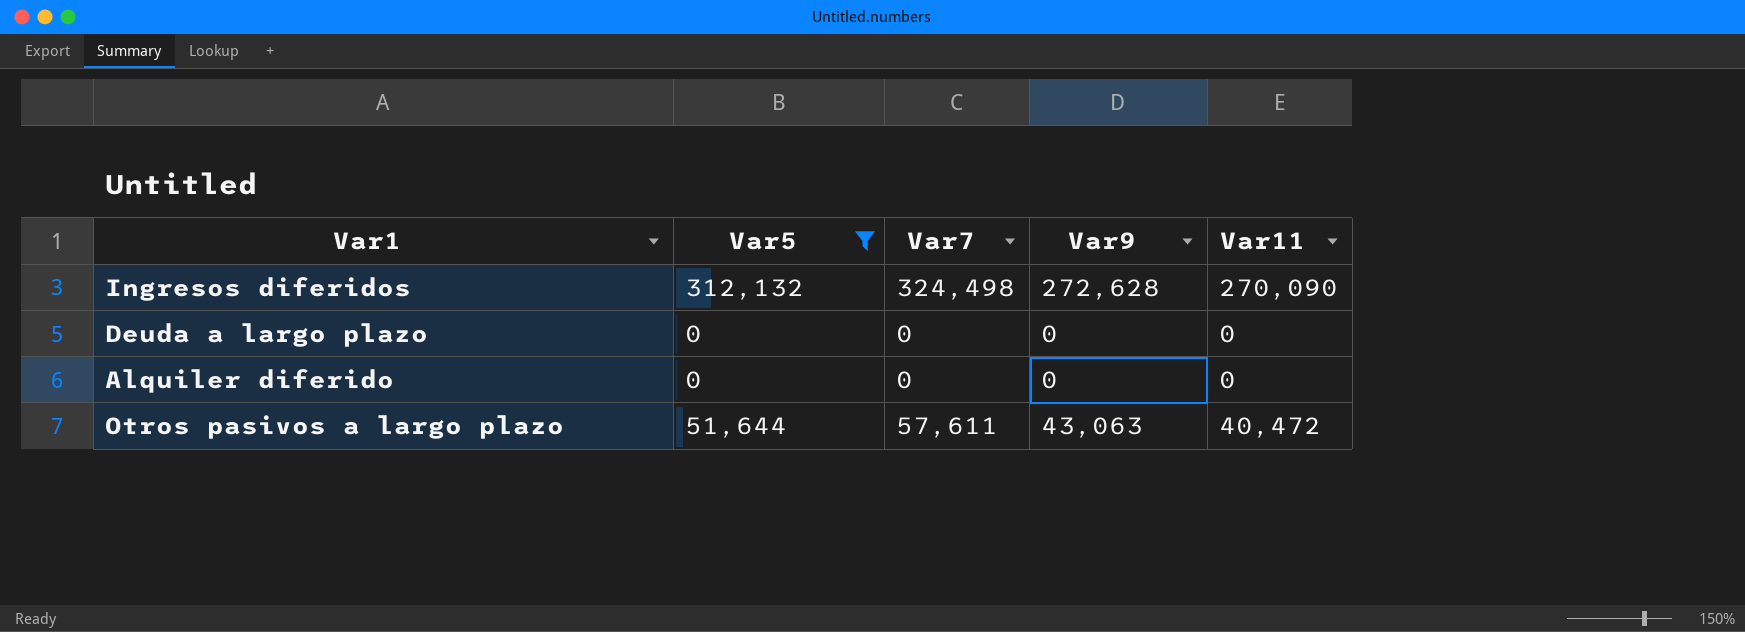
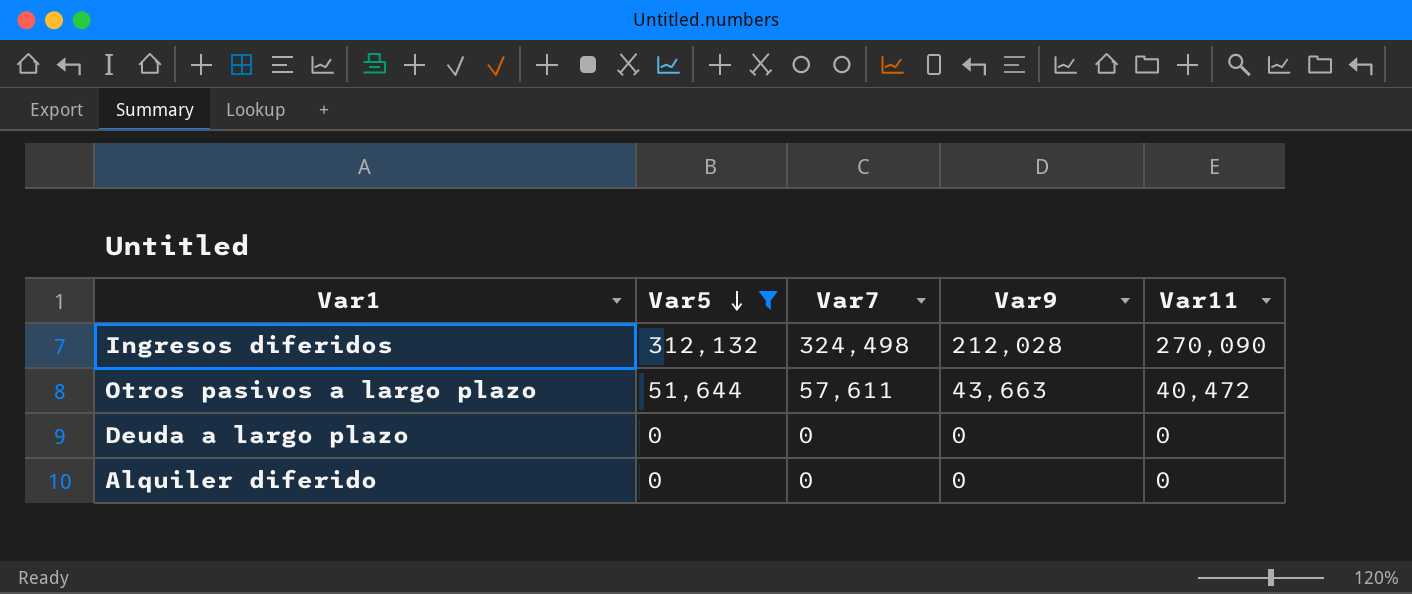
row order: none -> Var5 descending
Ingresos diferidos | Var9: 272,628 -> 212,028
Otros pasivos a largo plazo | Var9: 43,063 -> 43,663

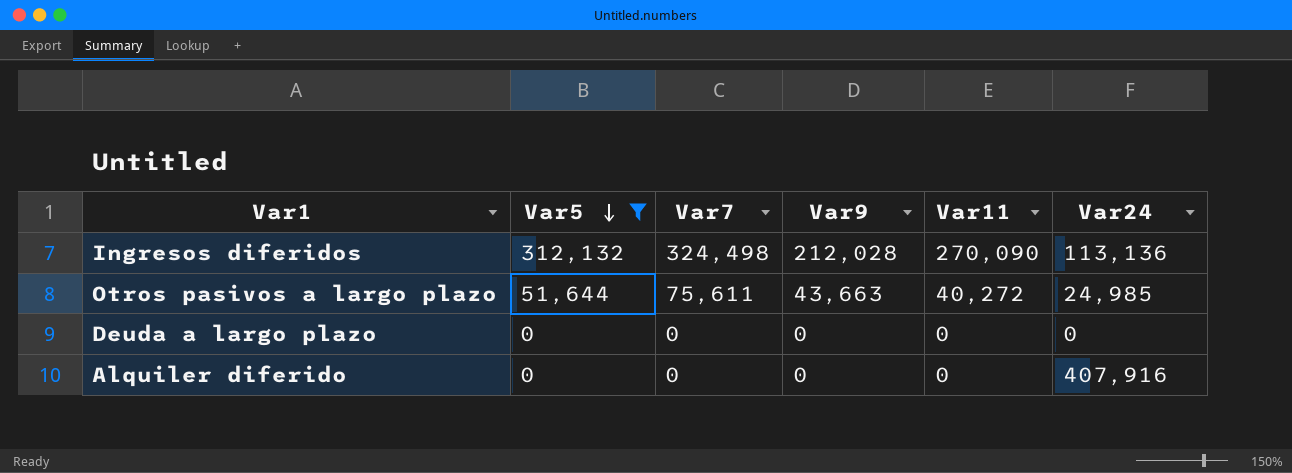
column Var24 | position: none -> 6
Otros pasivos a largo plazo | Var7: 57,611 -> 75,611
Otros pasivos a largo plazo | Var11: 40,472 -> 40,272

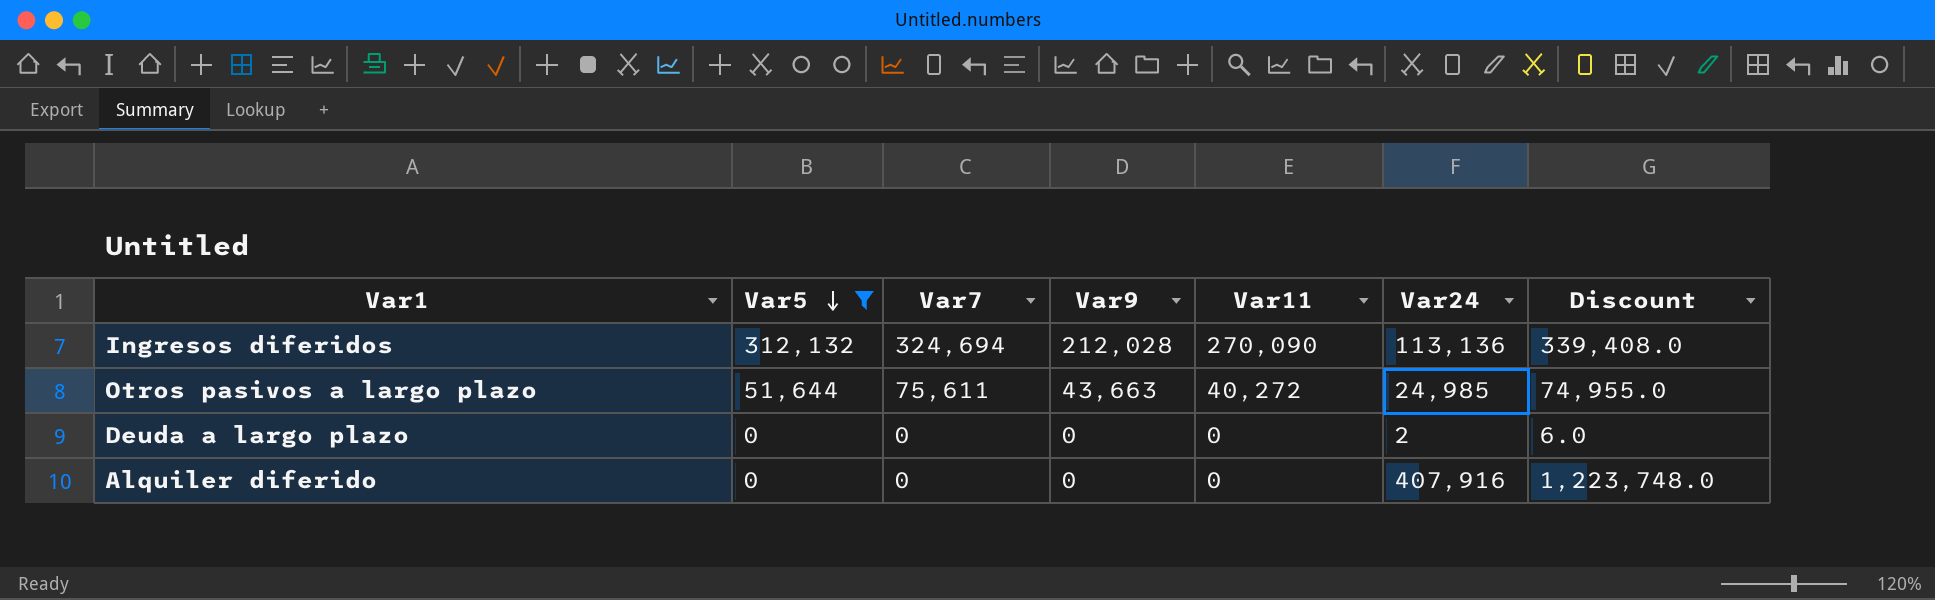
column Discount | formula: none -> [Var24] * 3
Ingresos diferidos | Var7: 324,498 -> 324,694
Deuda a largo plazo | Var24: 0 -> 2

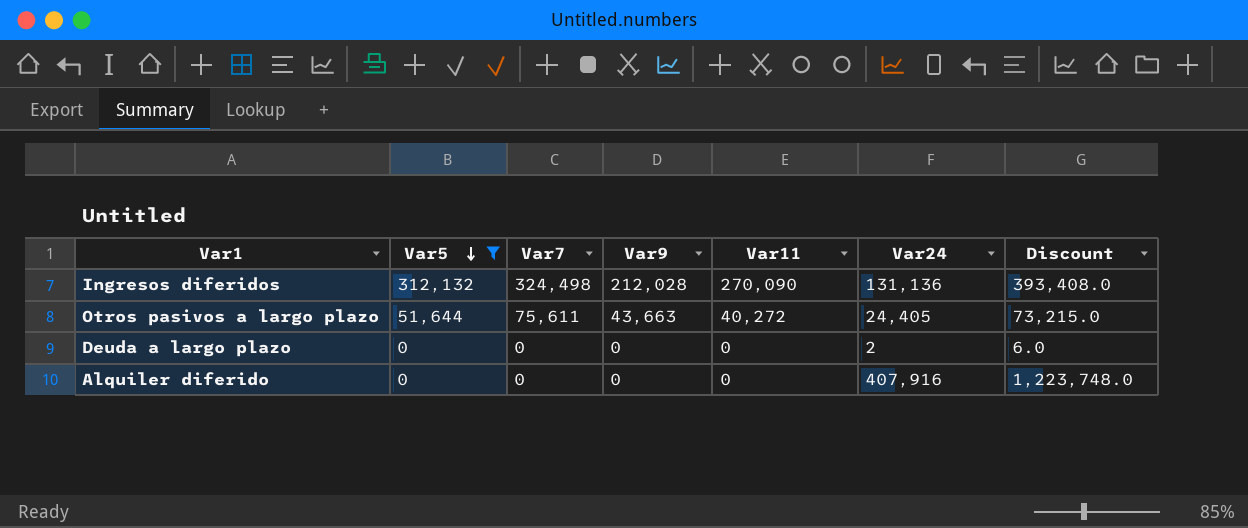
Ingresos diferidos | Var7: 324,694 -> 324,498
Ingresos diferidos | Var24: 113,136 -> 131,136
Ingresos diferidos | Discount: 339,408.0 -> 393,408.0
Otros pasivos a largo plazo | Var24: 24,985 -> 24,405
Otros pasivos a largo plazo | Discount: 74,955.0 -> 73,215.0

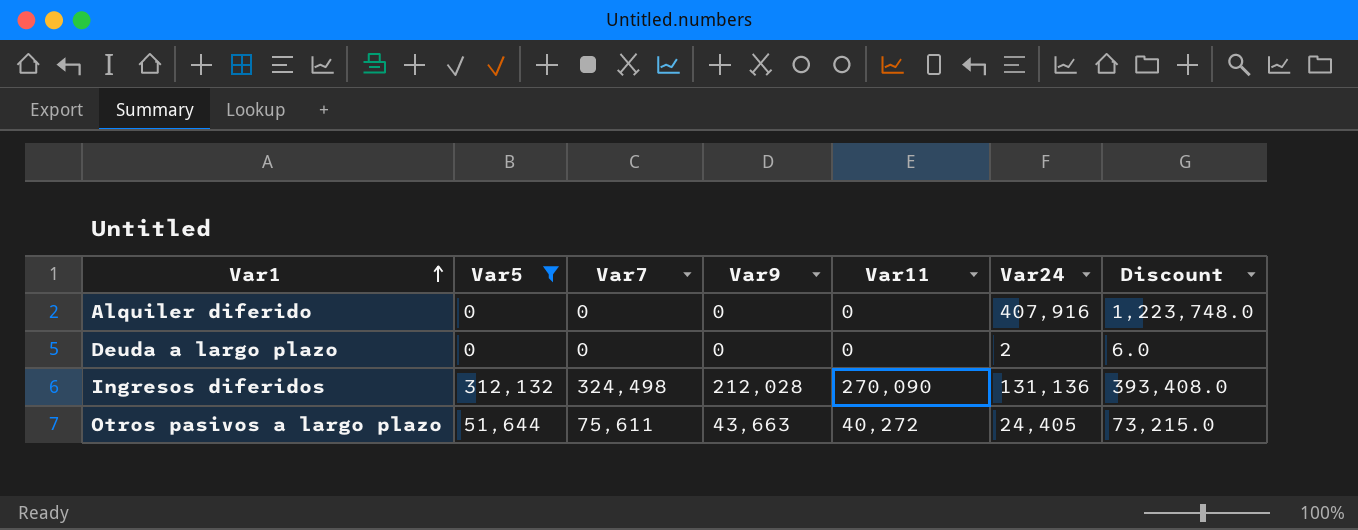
row order: Var5 descending -> Var1 ascending

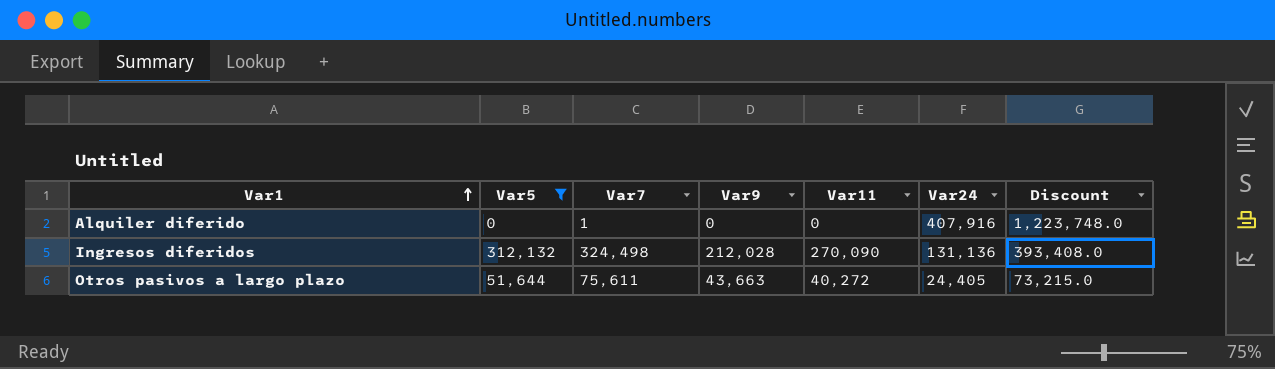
row Deuda a largo plazo: 0 | 0 | 0 | 0 | 2 | 6.0 -> none
Alquiler diferido | Var7: 0 -> 1

